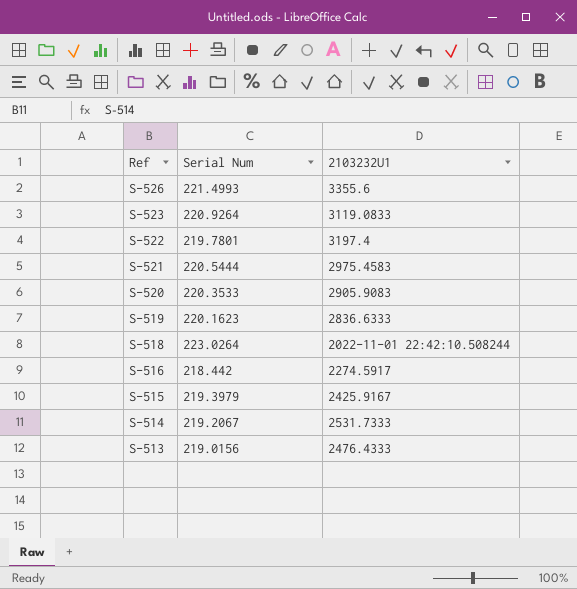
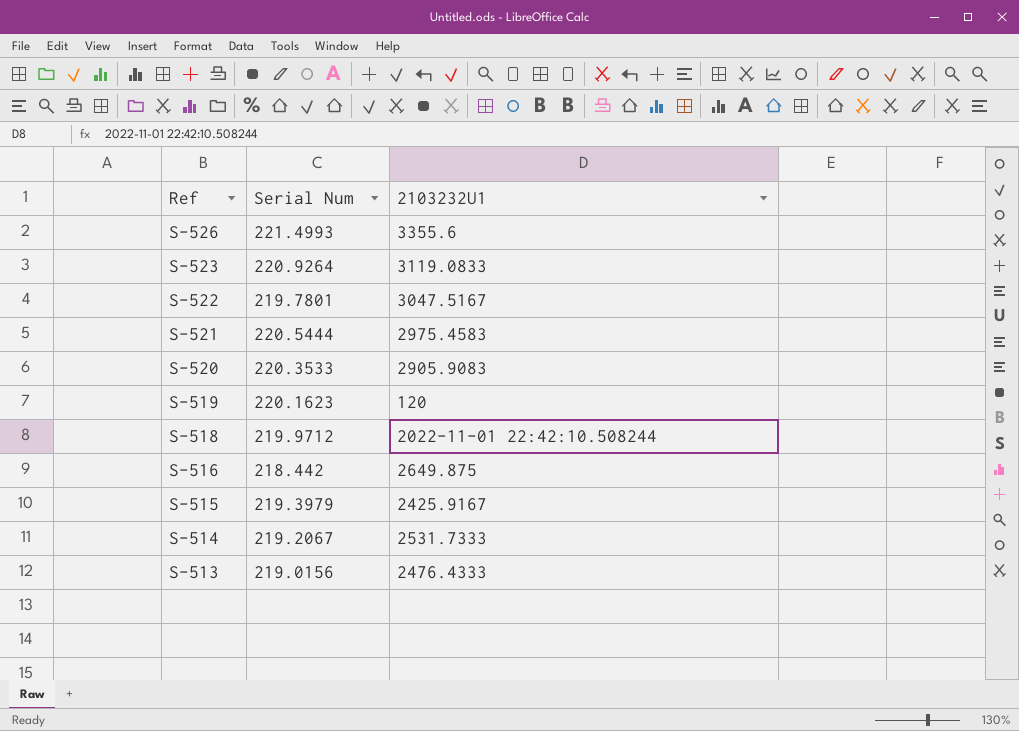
S-522 | 2103232U1: 3197.4 -> 3047.5167
S-519 | 2103232U1: 2836.6333 -> 120
S-518 | Serial Num: 223.0264 -> 219.9712
S-516 | 2103232U1: 2274.5917 -> 2649.875

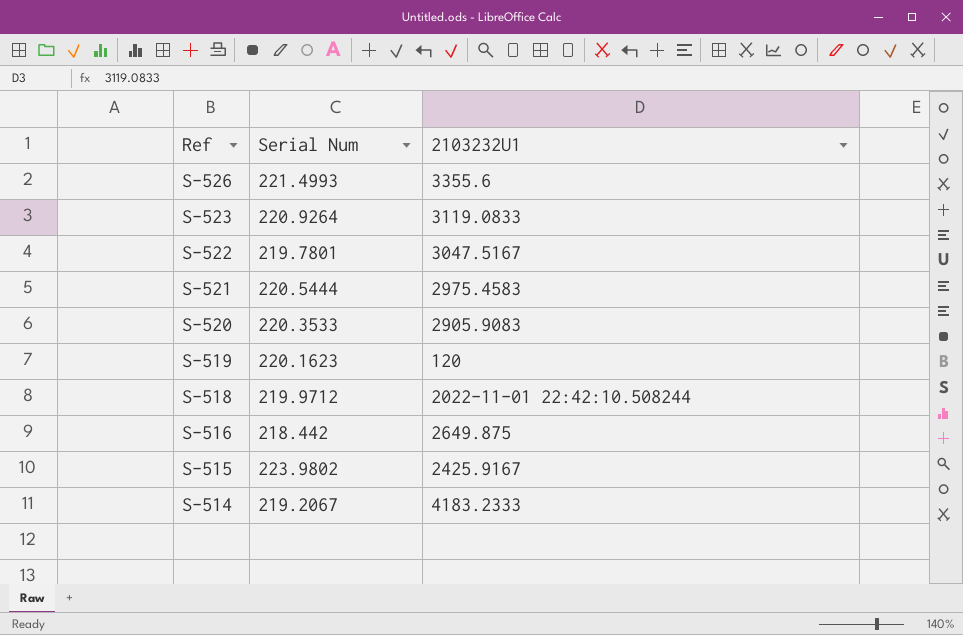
row S-513: 219.0156 | 2476.4333 -> none
S-515 | Serial Num: 219.3979 -> 223.9802
S-514 | 2103232U1: 2531.7333 -> 4183.2333

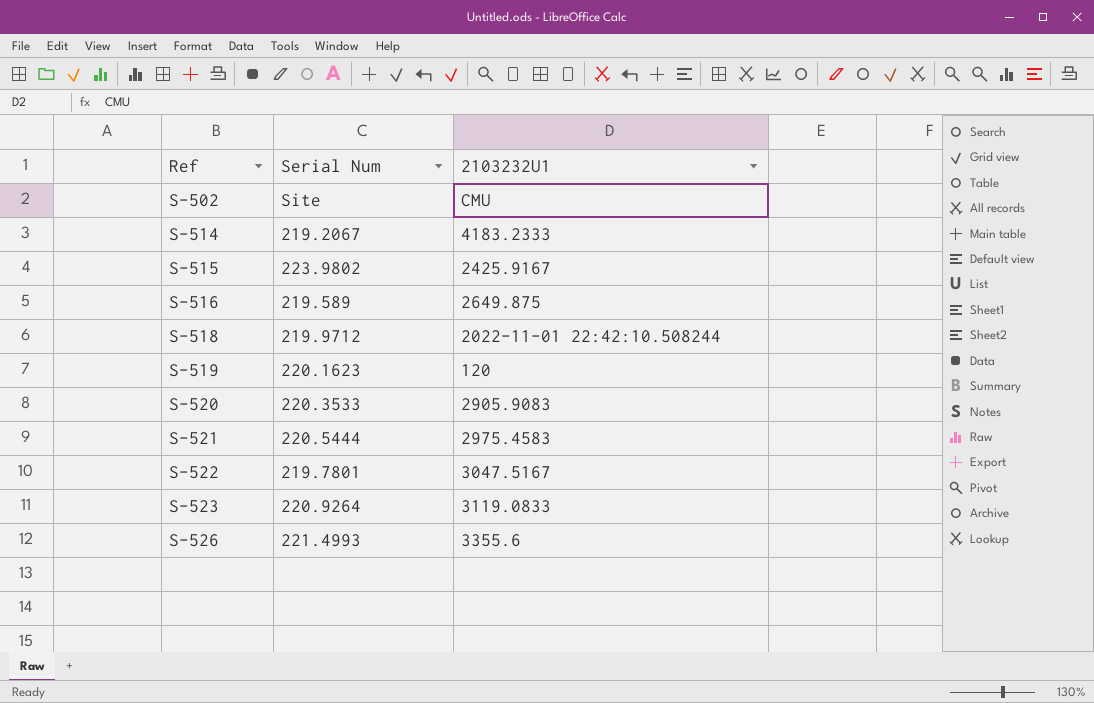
row order: Ref descending -> Ref ascending
row S-502: none -> Site | CMU
S-516 | Serial Num: 218.442 -> 219.589

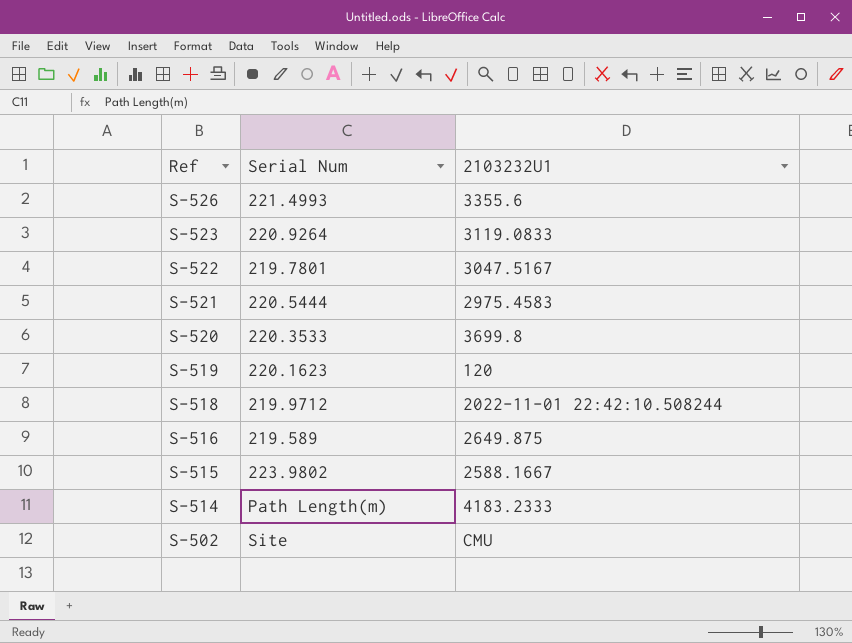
row order: Ref ascending -> Ref descending
S-520 | 2103232U1: 2905.9083 -> 3699.8
S-515 | 2103232U1: 2425.9167 -> 2588.1667
S-514 | Serial Num: 219.2067 -> Path Length(m)

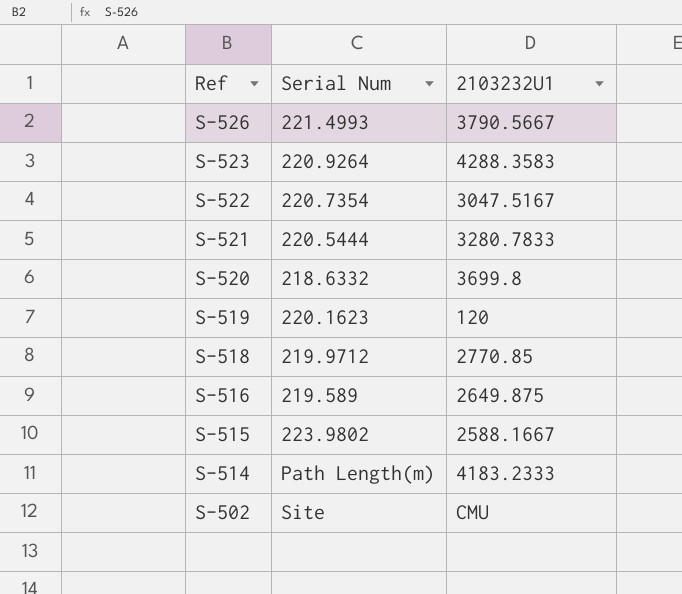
S-526 | 2103232U1: 3355.6 -> 3790.5667
S-523 | 2103232U1: 3119.0833 -> 4288.3583
S-522 | Serial Num: 219.7801 -> 220.7354
S-521 | 2103232U1: 2975.4583 -> 3280.7833
S-520 | Serial Num: 220.3533 -> 218.6332
S-518 | 2103232U1: 2022-11-01 22:42:10.508244 -> 2770.85

